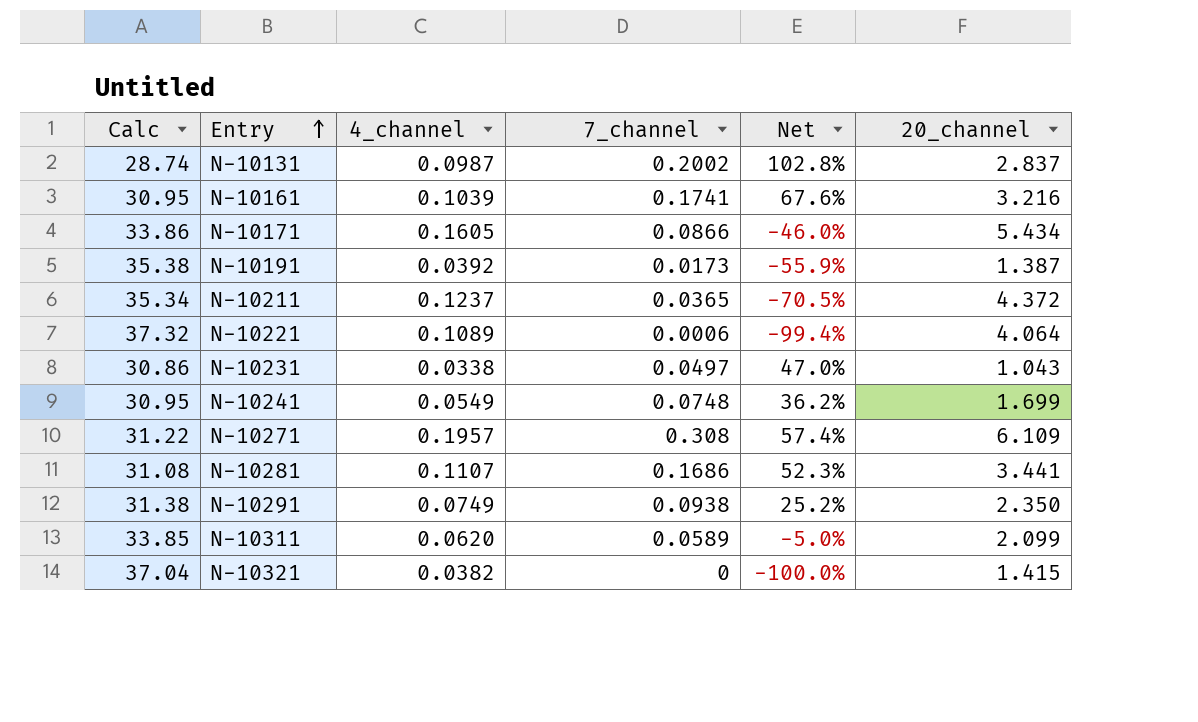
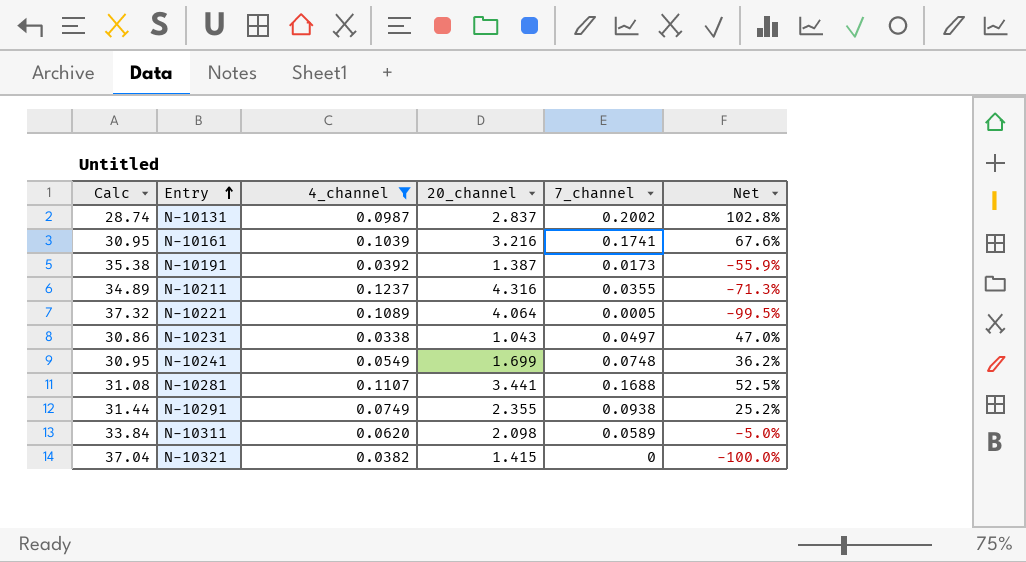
filter: none -> 4_channel <= 0.1237
column 20_channel | position: 6 -> 4
N-10211 | Calc: 35.34 -> 34.89
N-10211 | 20_channel: 4.372 -> 4.316
N-10211 | 7_channel: 0.0365 -> 0.0355
N-10211 | Net: -70.5% -> -71.3%
N-10221 | 7_channel: 0.0006 -> 0.0005
N-10221 | Net: -99.4% -> -99.5%
N-10281 | 7_channel: 0.1686 -> 0.1688
N-10281 | Net: 52.3% -> 52.5%
N-10291 | Calc: 31.38 -> 31.44
N-10291 | 20_channel: 2.350 -> 2.355
N-10311 | Calc: 33.85 -> 33.84
N-10311 | 20_channel: 2.099 -> 2.098

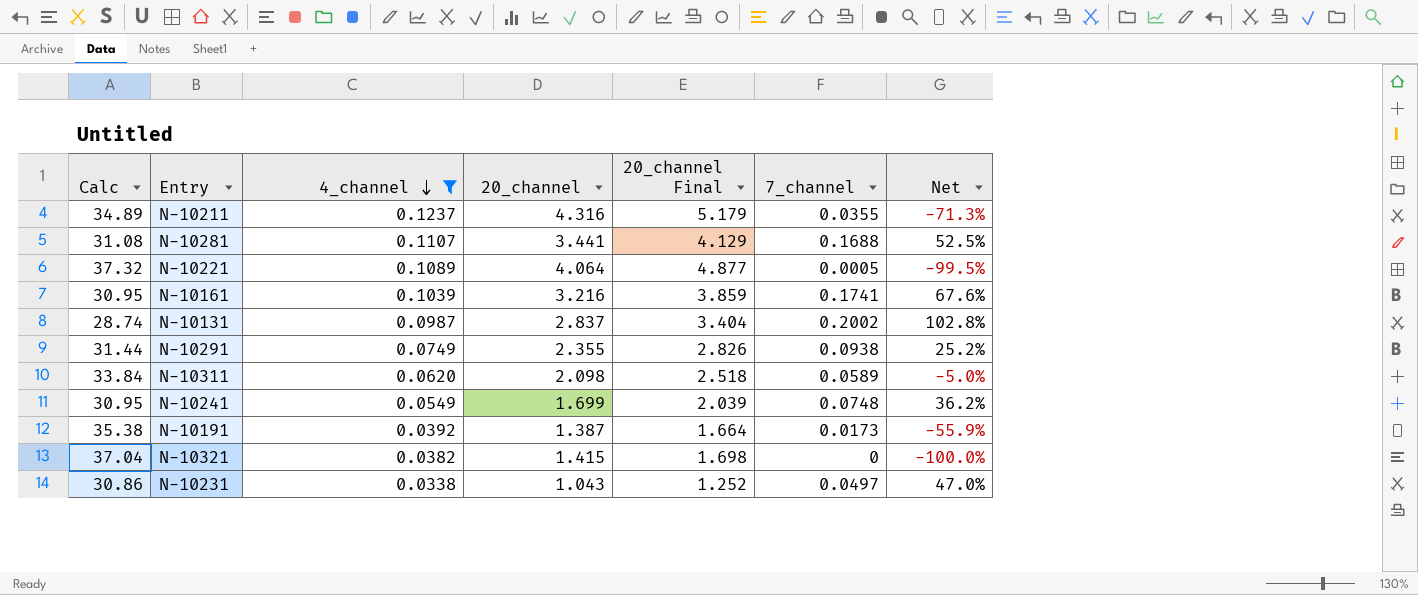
row order: Entry ascending -> 4_channel descending
column 20_channel Final | formula: none -> [20_channel] * 1.2

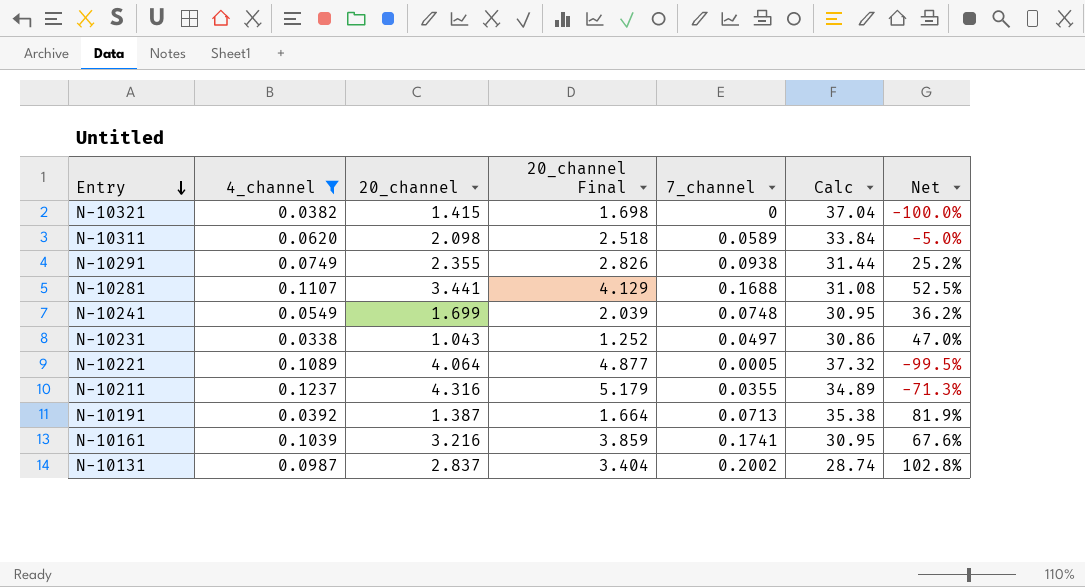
row order: 4_channel descending -> Entry descending
column Calc | position: 1 -> 6
N-10191 | 7_channel: 0.0173 -> 0.0713
N-10191 | Net: -55.9% -> 81.9%

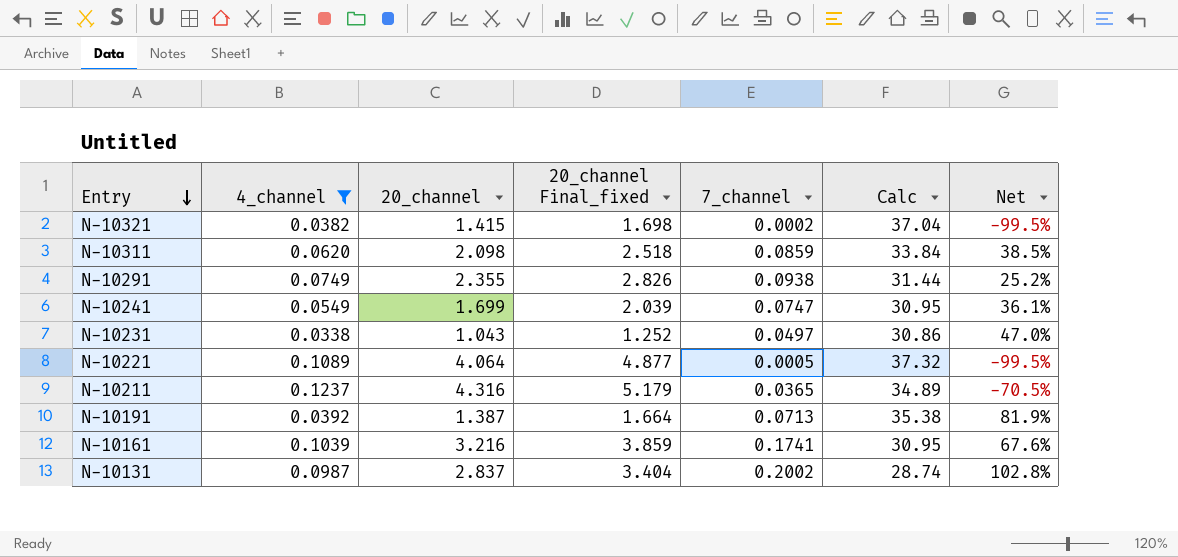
column name: 20_channel Final -> 20_channel Final_fixed
row N-10281: 0.1107 | 3.441 | 4.129 | 0.1688 | 31.08 | 52.5% -> none
N-10321 | 7_channel: 0 -> 0.0002
N-10321 | Net: -100.0% -> -99.5%
N-10311 | 7_channel: 0.0589 -> 0.0859
N-10311 | Net: -5.0% -> 38.5%
N-10241 | 7_channel: 0.0748 -> 0.0747
N-10241 | Net: 36.2% -> 36.1%
N-10211 | 7_channel: 0.0355 -> 0.0365
N-10211 | Net: -71.3% -> -70.5%

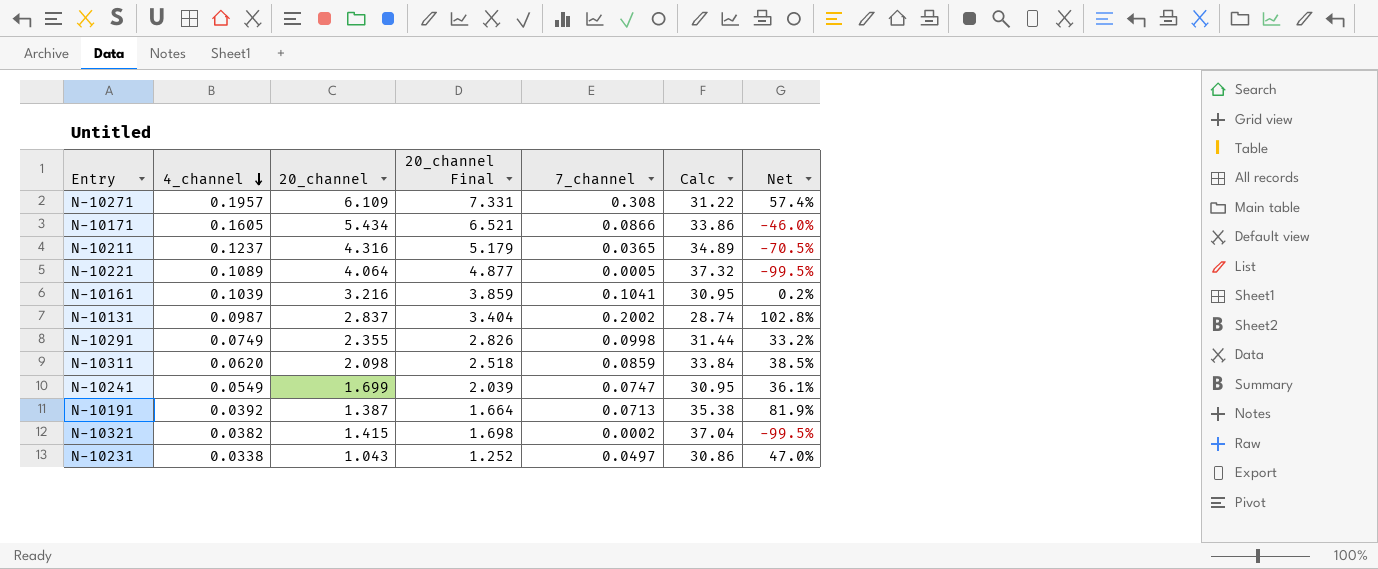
filter: 4_channel <= 0.1237 -> none
row order: Entry descending -> 4_channel descending
column name: 20_channel Final_fixed -> 20_channel Final
N-10161 | 7_channel: 0.1741 -> 0.1041
N-10161 | Net: 67.6% -> 0.2%
N-10291 | 7_channel: 0.0938 -> 0.0998
N-10291 | Net: 25.2% -> 33.2%

